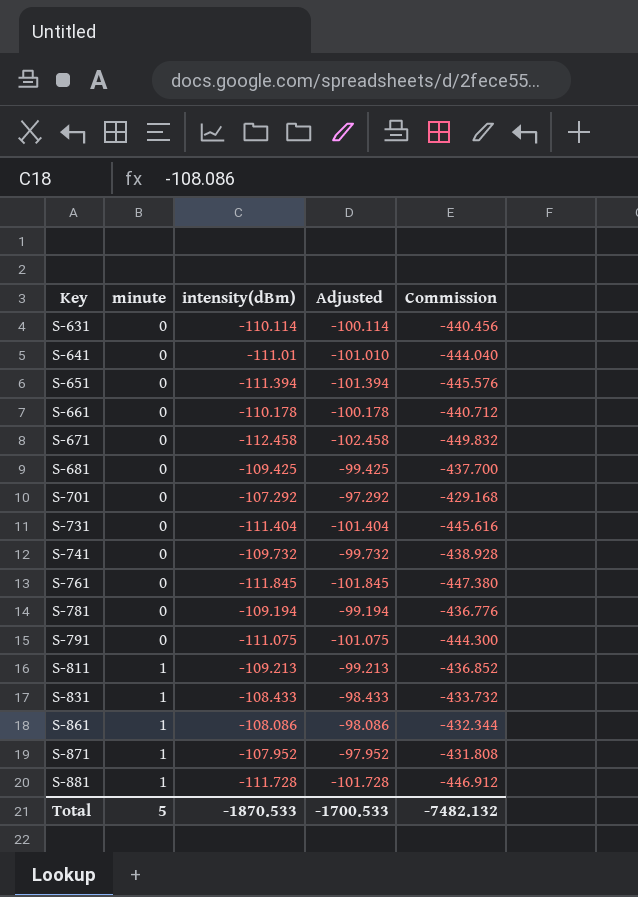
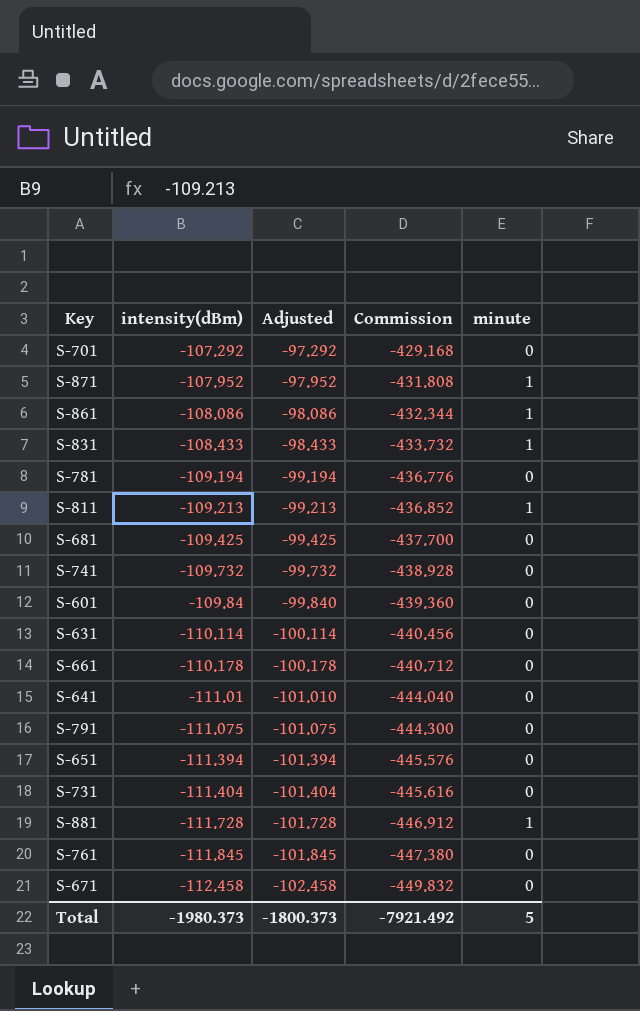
row order: Key ascending -> intensity(dBm) descending
column minute | position: 2 -> 5
row S-601: none -> -109.84 | -99.840 | -439.360 | 0
Total | intensity(dBm): -1870.533 -> -1980.373
Total | Adjusted: -1700.533 -> -1800.373
Total | Commission: -7482.132 -> -7921.492

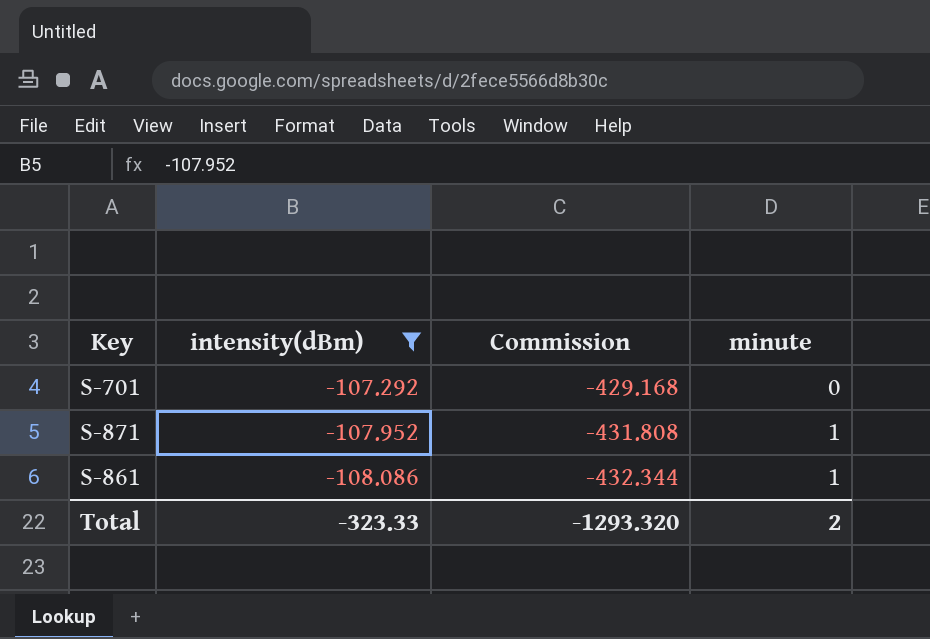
filter: none -> intensity(dBm) >= -108.086
column Adjusted | formula: [intensity(dBm)] + 10 -> none
Total | intensity(dBm): -1980.373 -> -323.33
Total | Commission: -7921.492 -> -1293.320
Total | minute: 5 -> 2

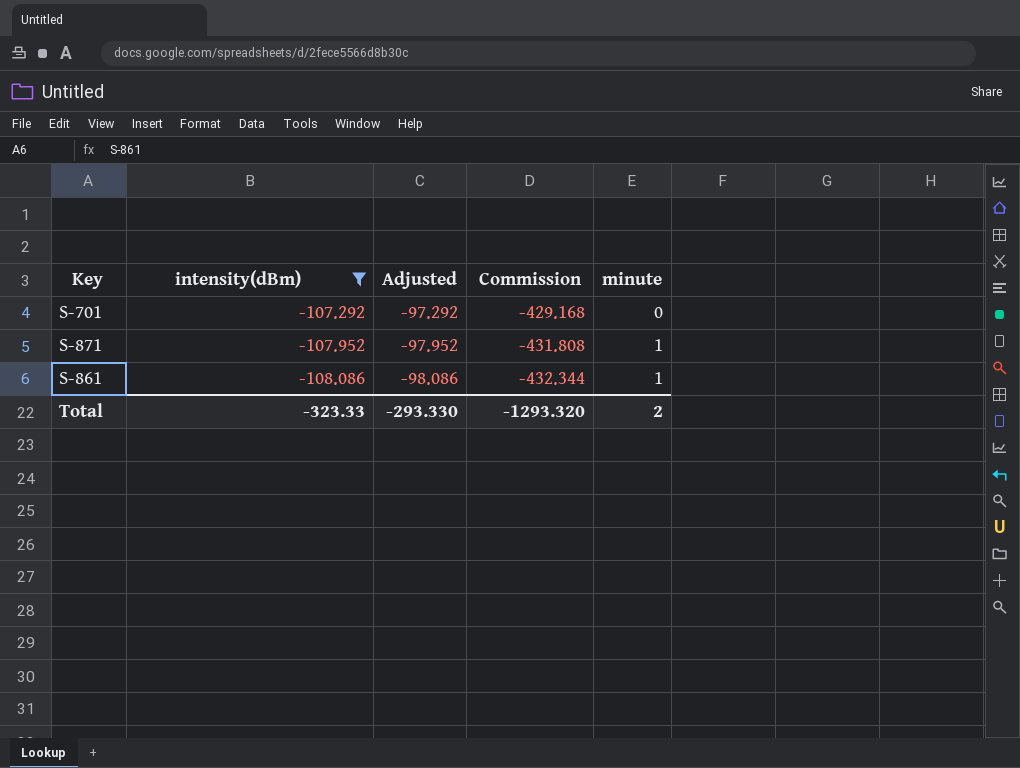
column Adjusted | formula: none -> [intensity(dBm)] + 10

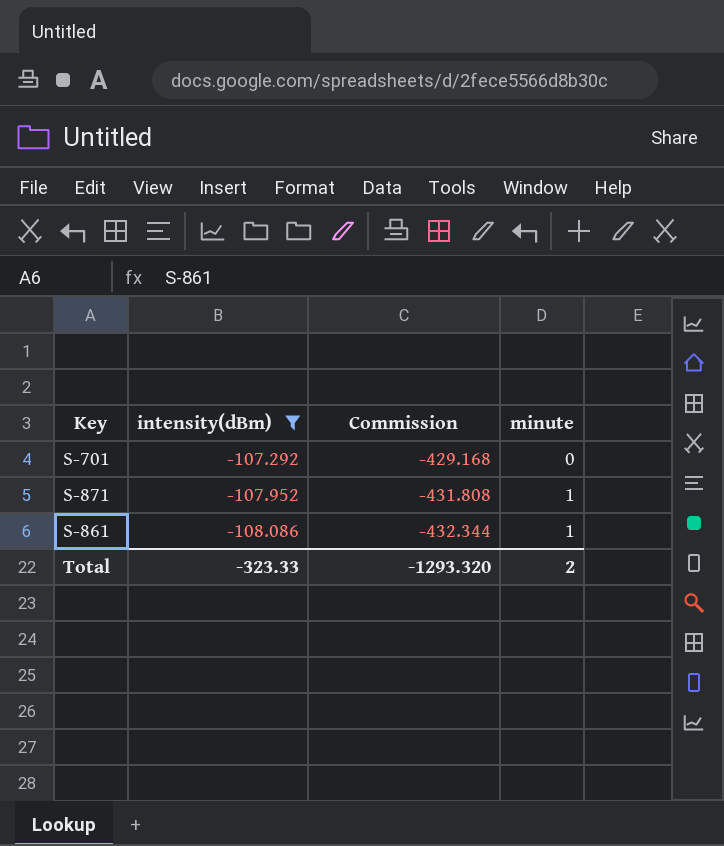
column Adjusted | formula: [intensity(dBm)] + 10 -> none

